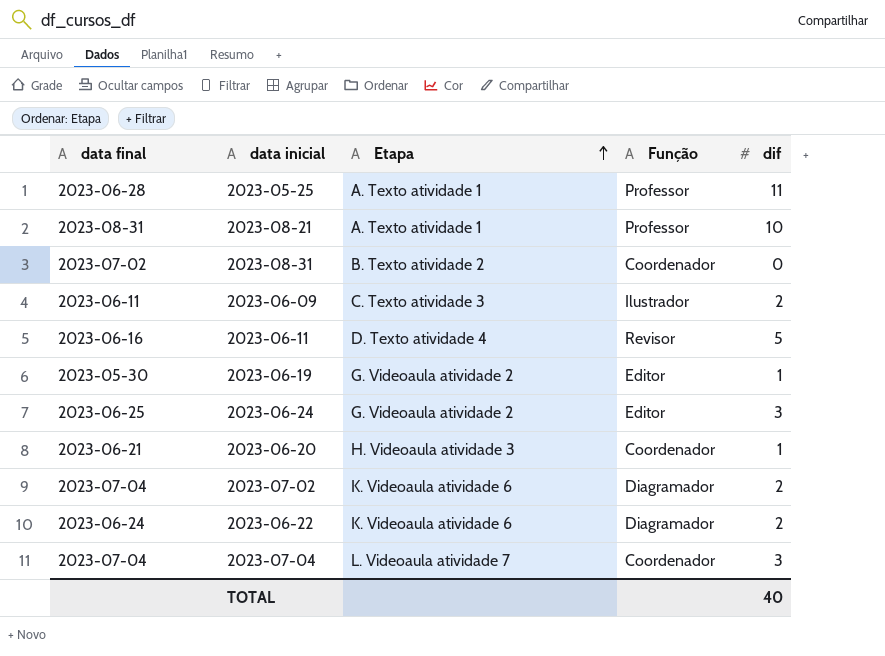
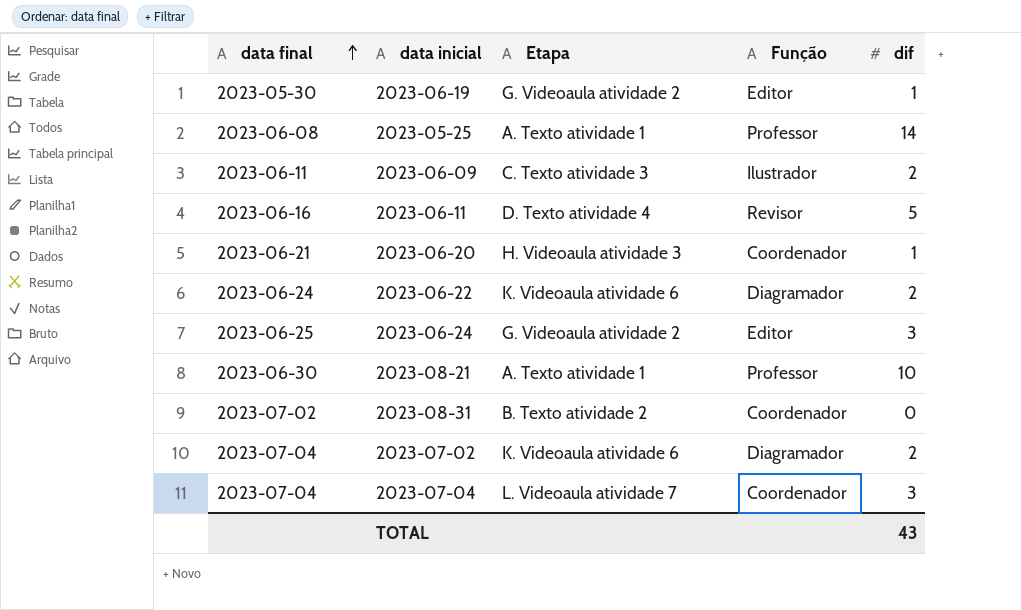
row order: Etapa ascending -> data final ascending
2023-05-25 | data final: 2023-06-28 -> 2023-06-08
2023-05-25 | dif: 11 -> 14
2023-08-21 | data final: 2023-08-31 -> 2023-06-30
TOTAL | dif: 40 -> 43

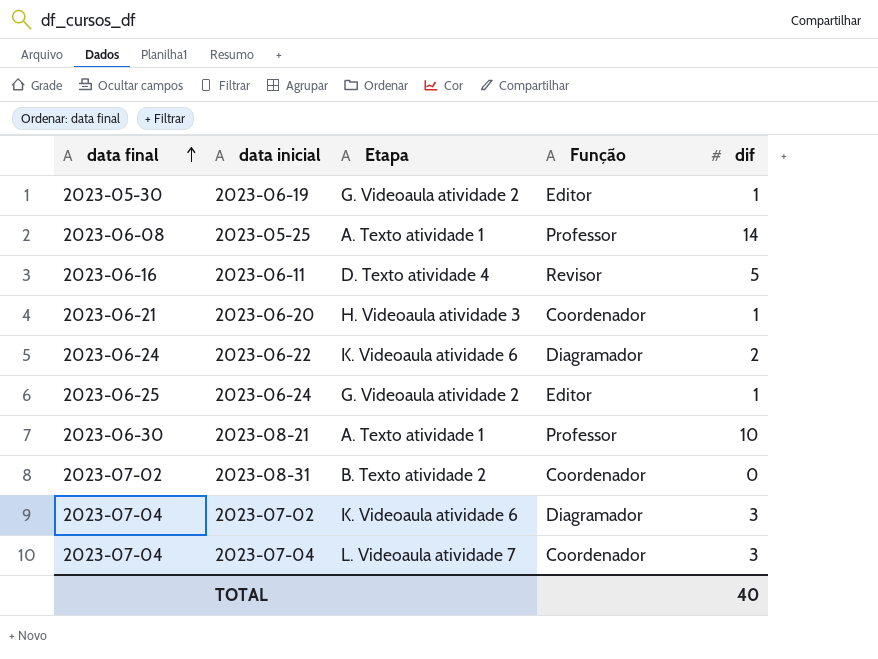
row 2023-06-09: 2023-06-11 | C. Texto atividade 3 | Ilustrador | 2 -> none
2023-06-24 | dif: 3 -> 1
2023-07-02 | dif: 2 -> 3
TOTAL | dif: 43 -> 40

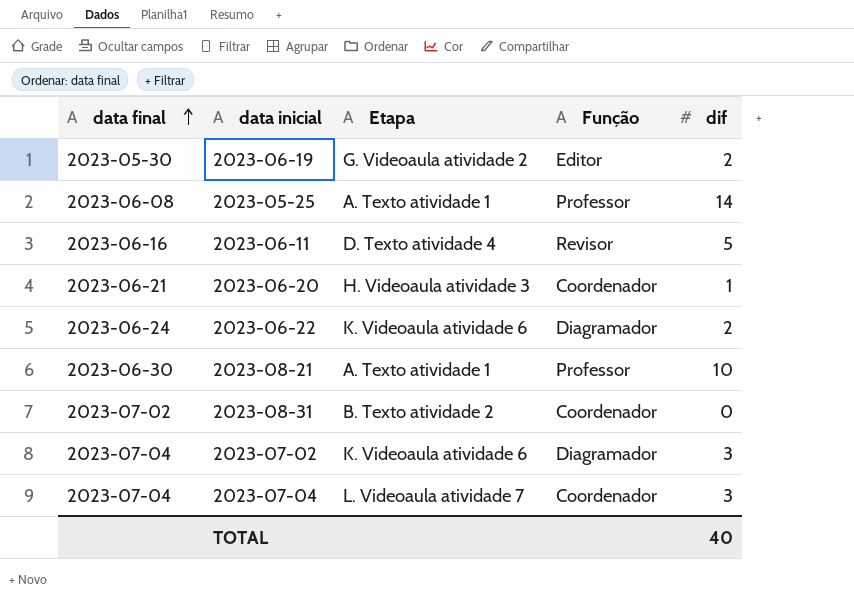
row 2023-06-24: 2023-06-25 | G. Videoaula atividade 2 | Editor | 1 -> none
2023-06-19 | dif: 1 -> 2

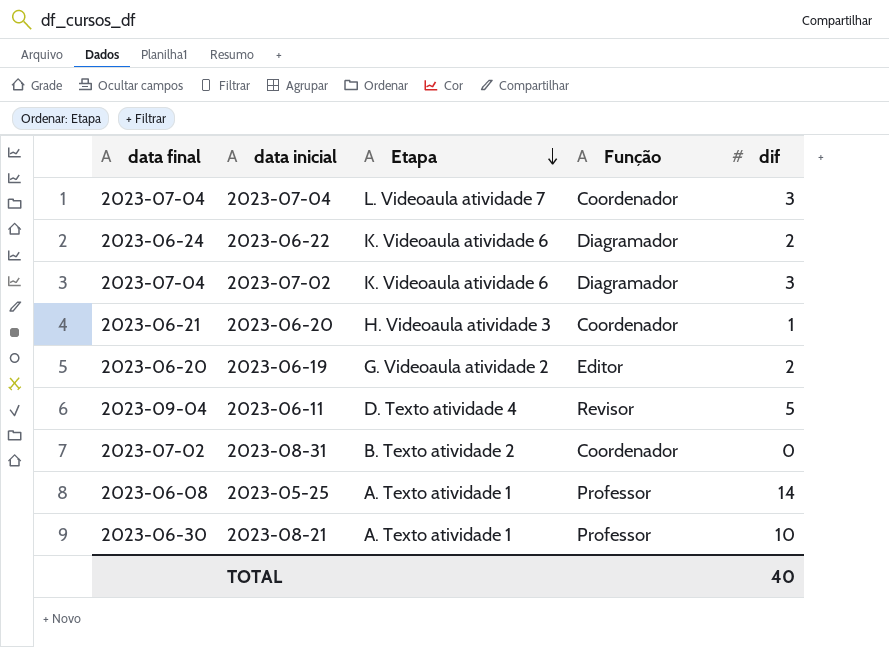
row order: data final ascending -> Etapa descending
2023-06-19 | data final: 2023-05-30 -> 2023-06-20
2023-06-11 | data final: 2023-06-16 -> 2023-09-04

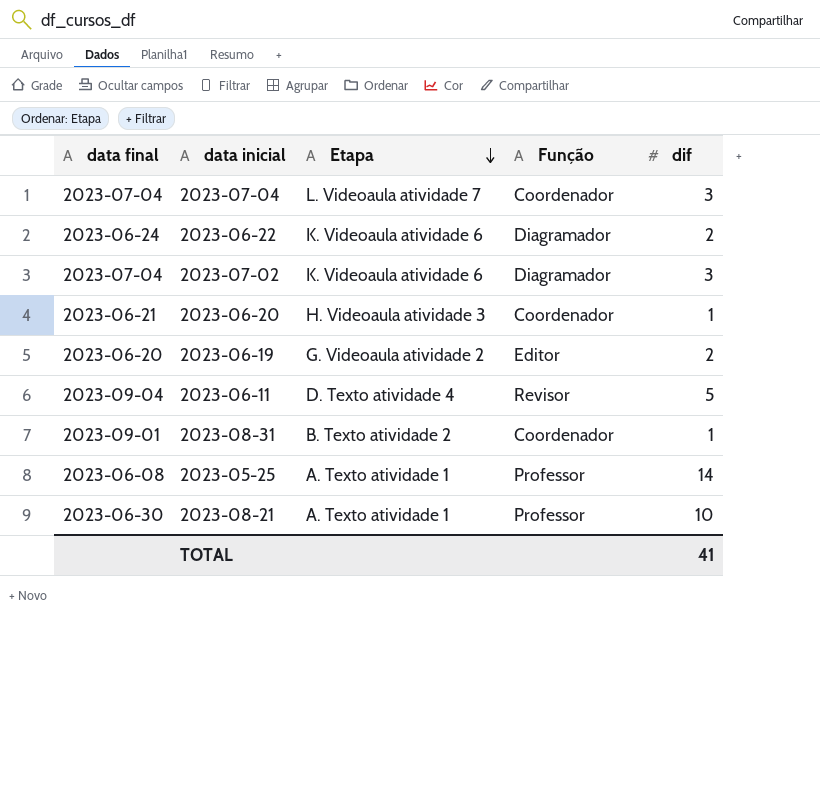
2023-08-31 | data final: 2023-07-02 -> 2023-09-01
2023-08-31 | dif: 0 -> 1
TOTAL | dif: 40 -> 41

